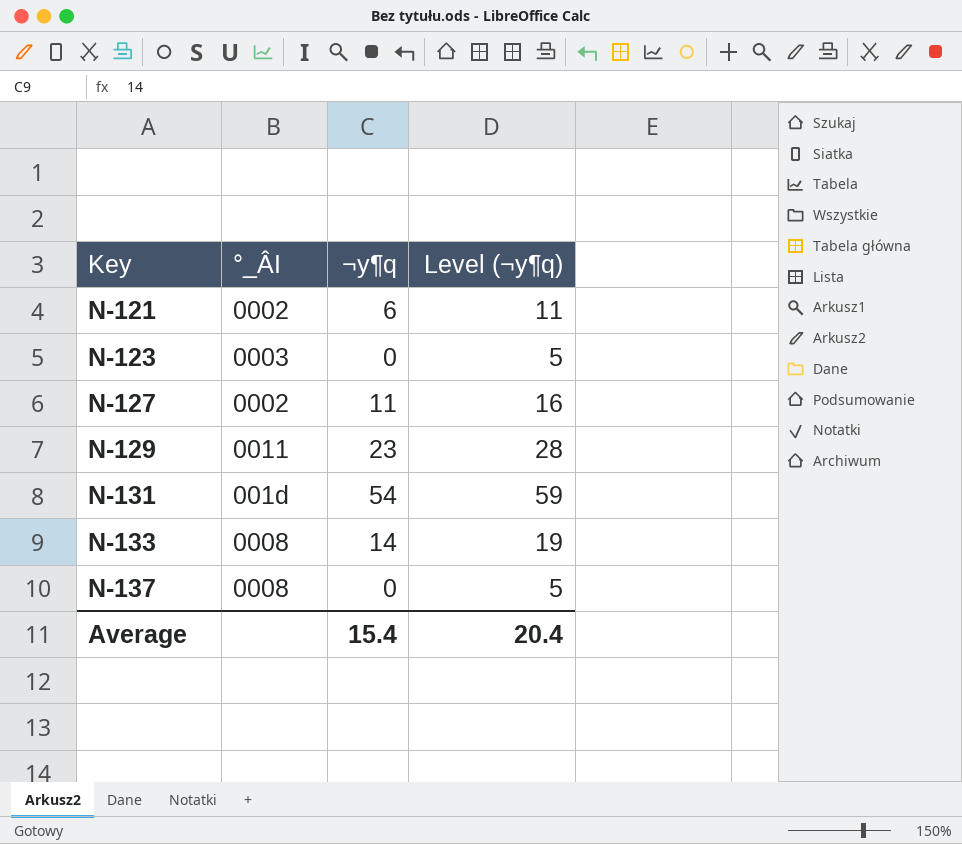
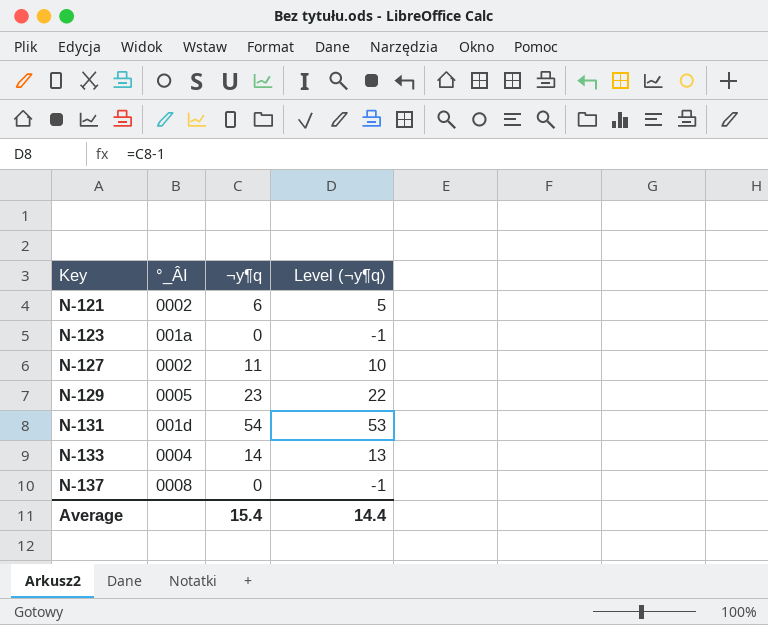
column Level (¬y¶q) | formula: [¬y¶q] + 5 -> [¬y¶q] - 1
N-123 | °_ÂI: 0003 -> 001a
N-129 | °_ÂI: 0011 -> 0005
N-133 | °_ÂI: 0008 -> 0004
Average | Level (¬y¶q): 20.4 -> 14.4

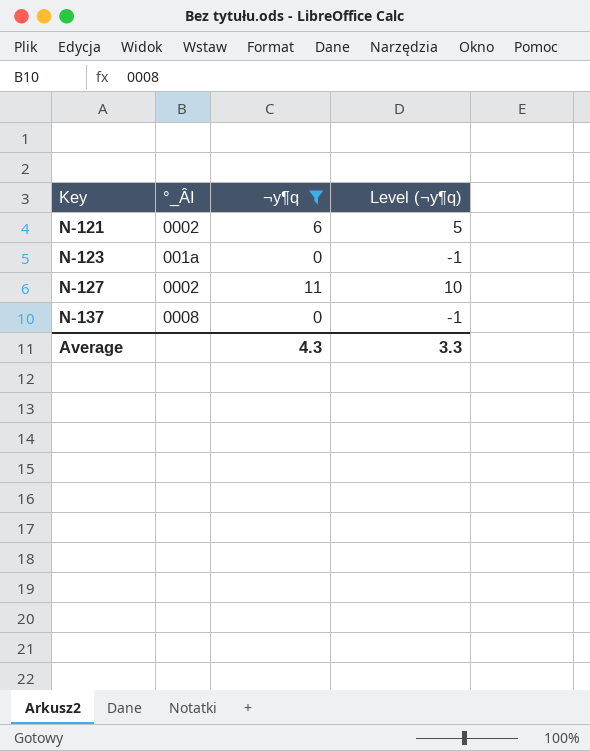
filter: none -> ¬y¶q <= 11
Average | ¬y¶q: 15.4 -> 4.3
Average | Level (¬y¶q): 14.4 -> 3.3

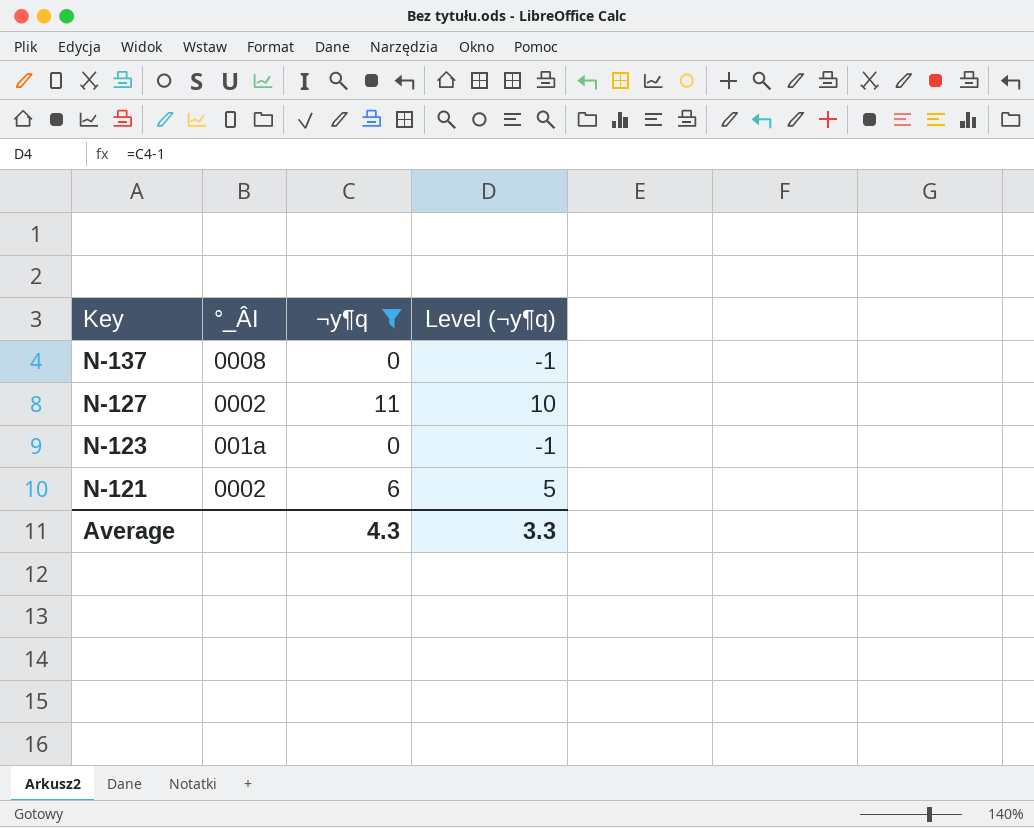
row order: Key ascending -> Key descending

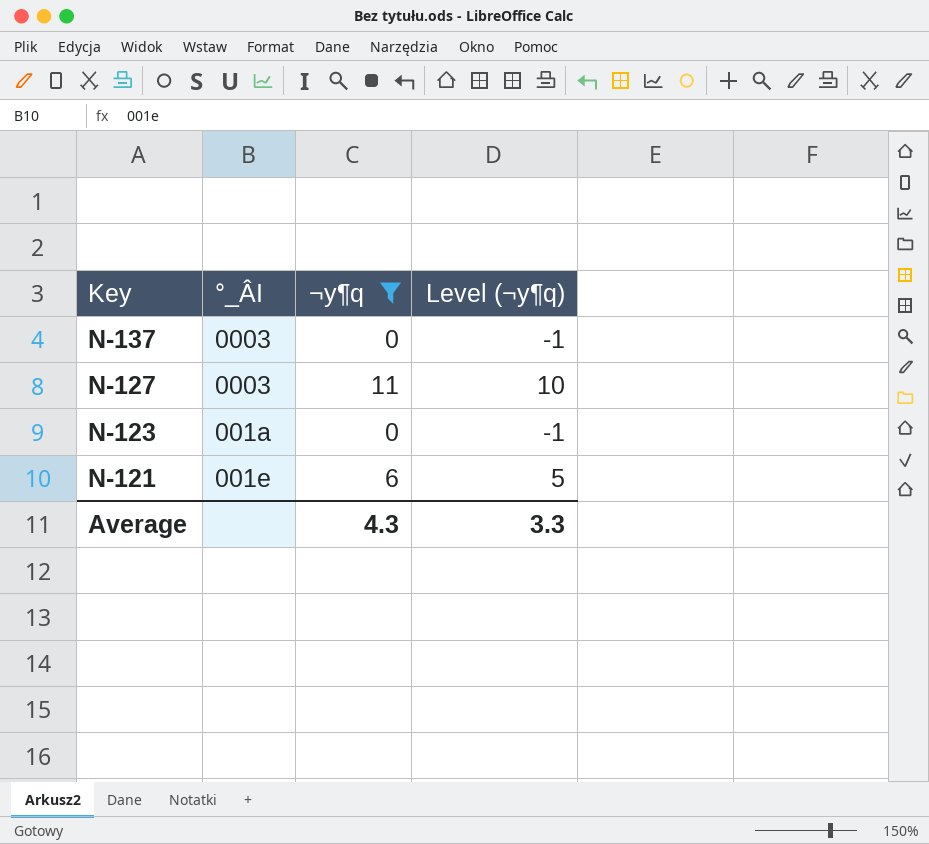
N-137 | °_ÂI: 0008 -> 0003
N-127 | °_ÂI: 0002 -> 0003
N-121 | °_ÂI: 0002 -> 001e

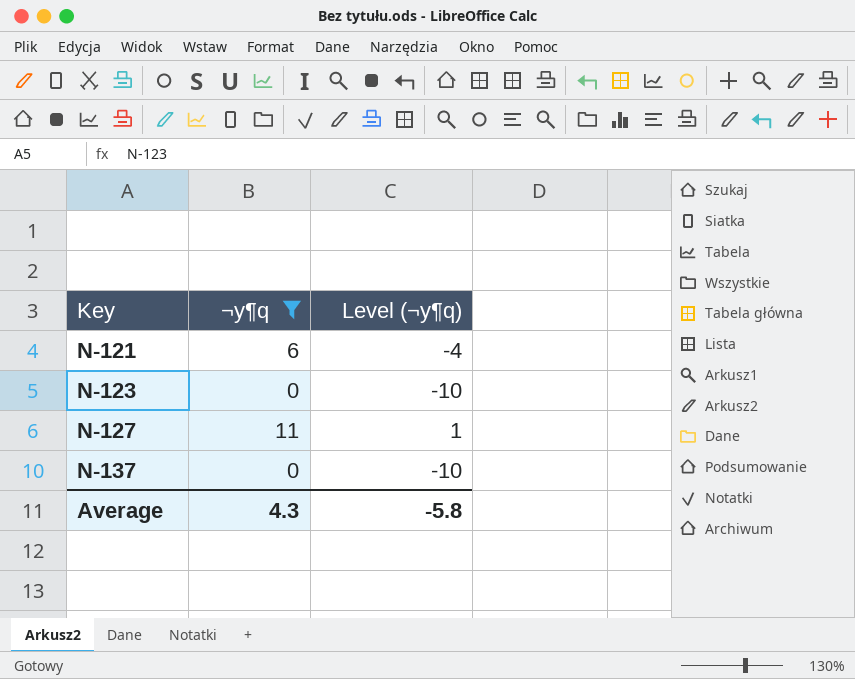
row order: Key descending -> Key ascending
column °_ÂI | position: 2 -> none
column Level (¬y¶q) | formula: [¬y¶q] - 1 -> [¬y¶q] - 10
Average | Level (¬y¶q): 3.3 -> -5.8

